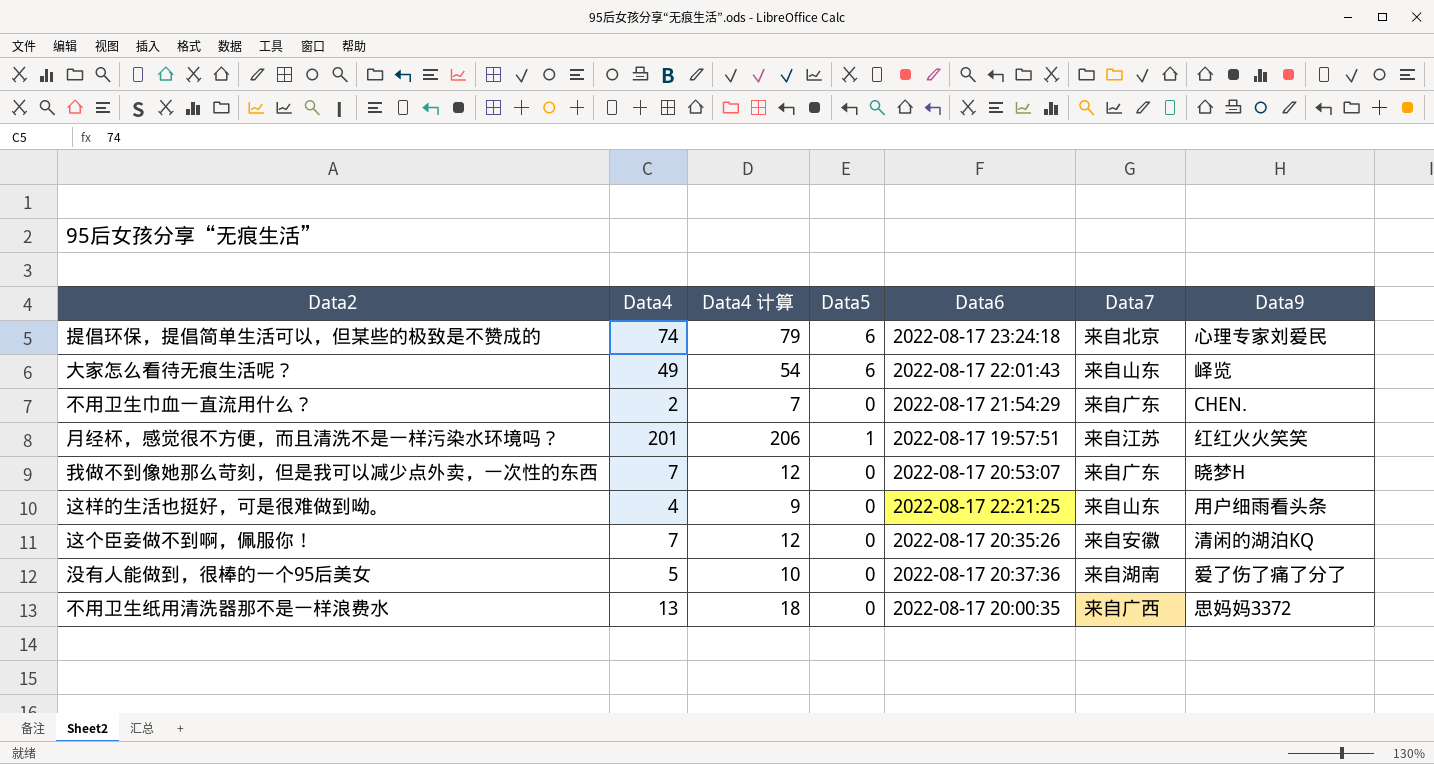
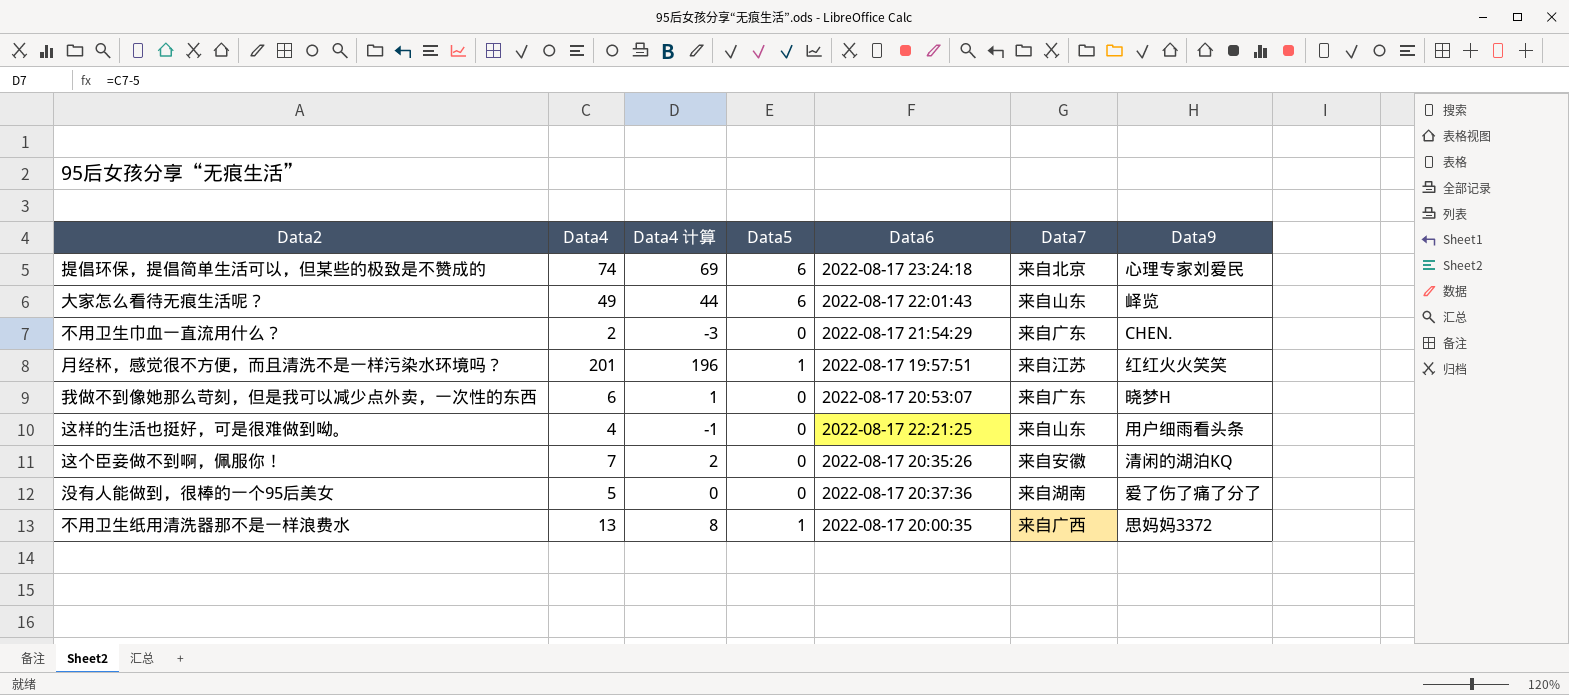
column Data4 计算 | formula: [Data4] + 5 -> [Data4] - 5
我做不到像她那么苛刻，但是我可以减少点外卖，一次性的东西 | Data4: 7 -> 6
不用卫生纸用清洗器那不是一样浪费水 | Data5: 0 -> 1

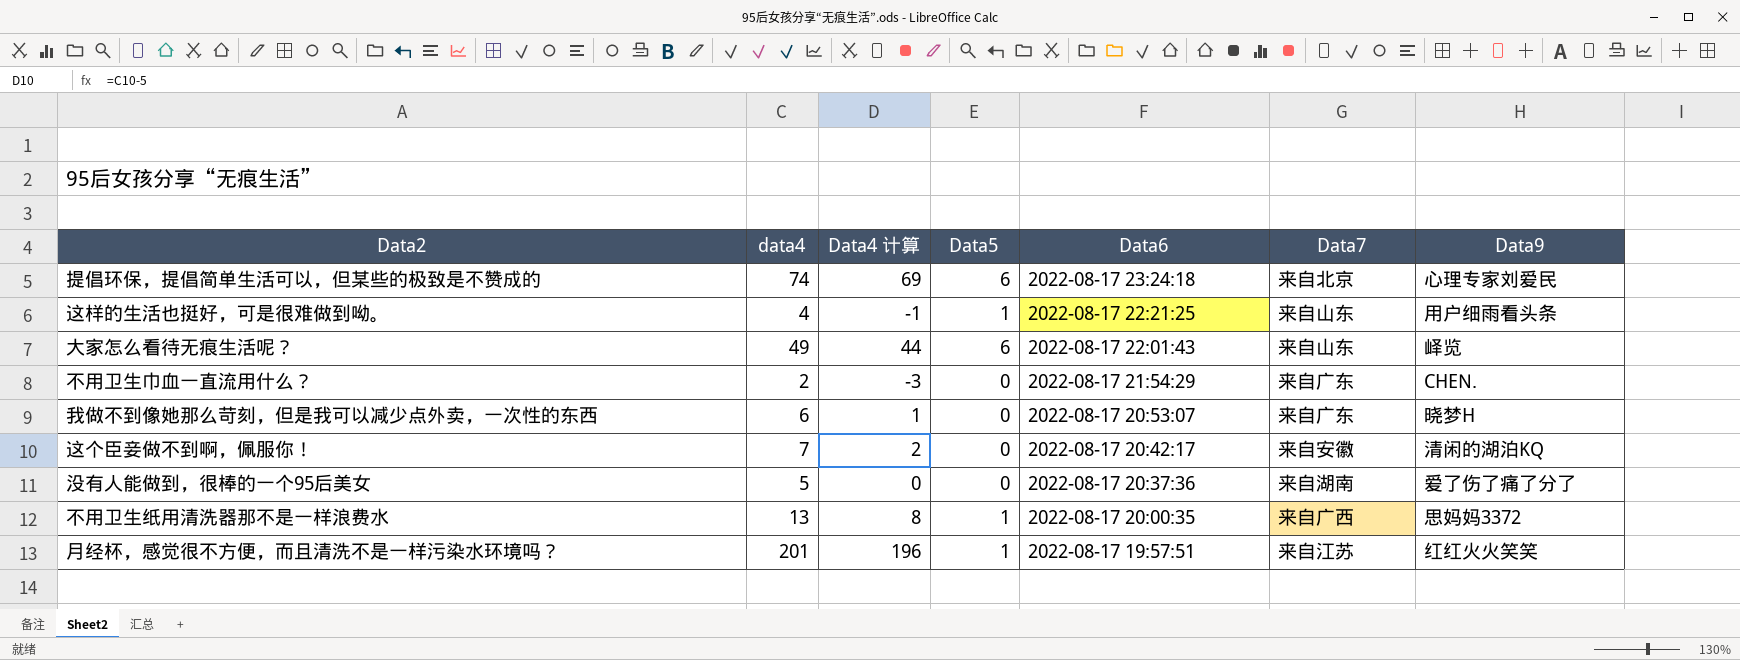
row order: none -> Data6 descending
column name: Data4 -> data4
这样的生活也挺好，可是很难做到呦。 | Data5: 0 -> 1
这个臣妾做不到啊，佩服你！ | Data6: 2022-08-17 20:35:26 -> 2022-08-17 20:42:17

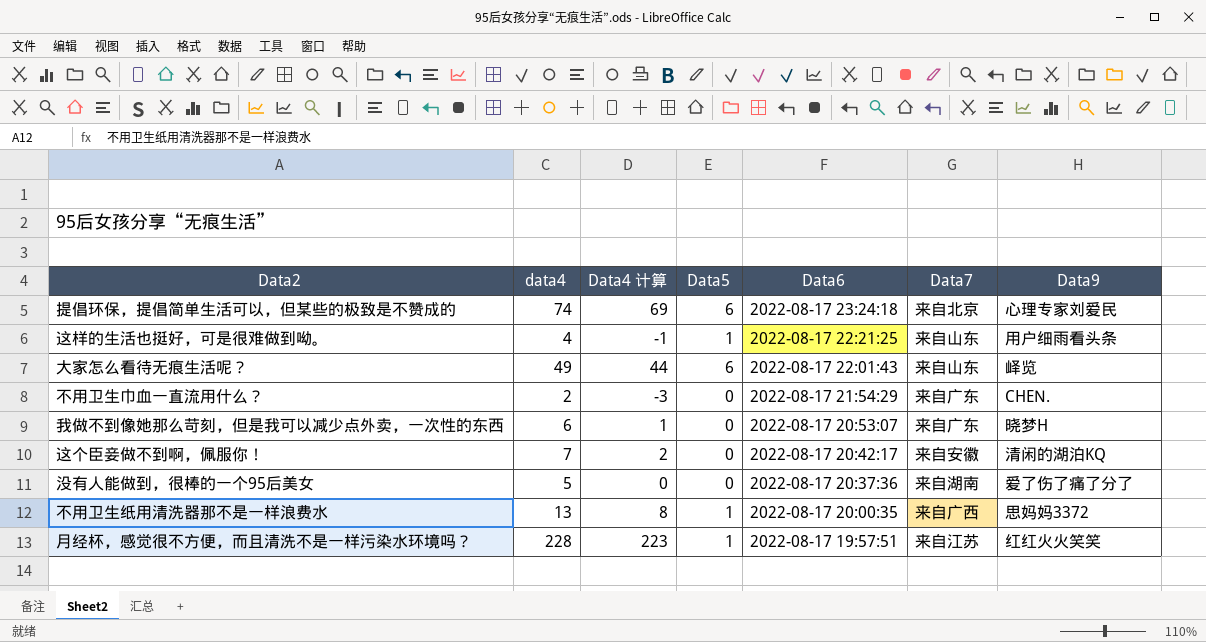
月经杯，感觉很不方便，而且清洗不是一样污染水环境吗？ | data4: 201 -> 228
月经杯，感觉很不方便，而且清洗不是一样污染水环境吗？ | Data4 计算: 196 -> 223

